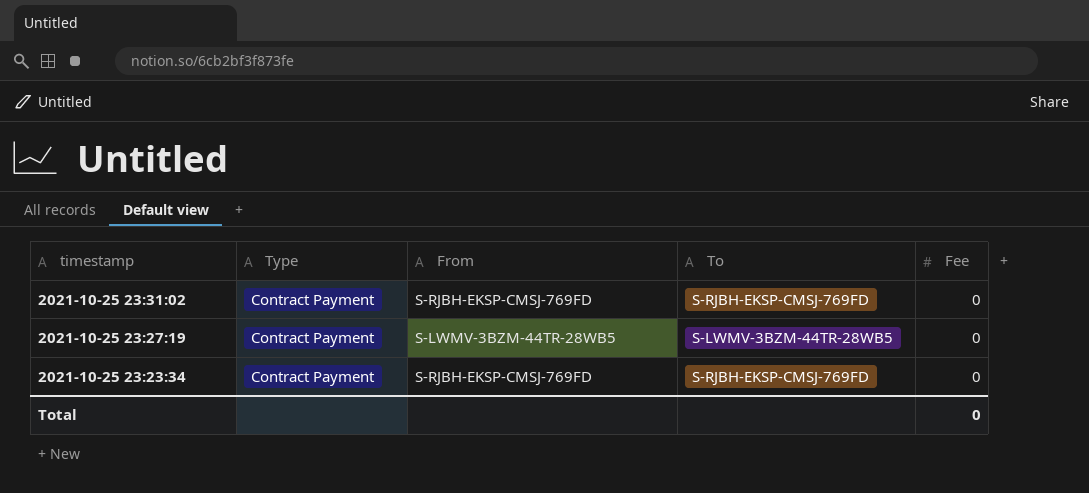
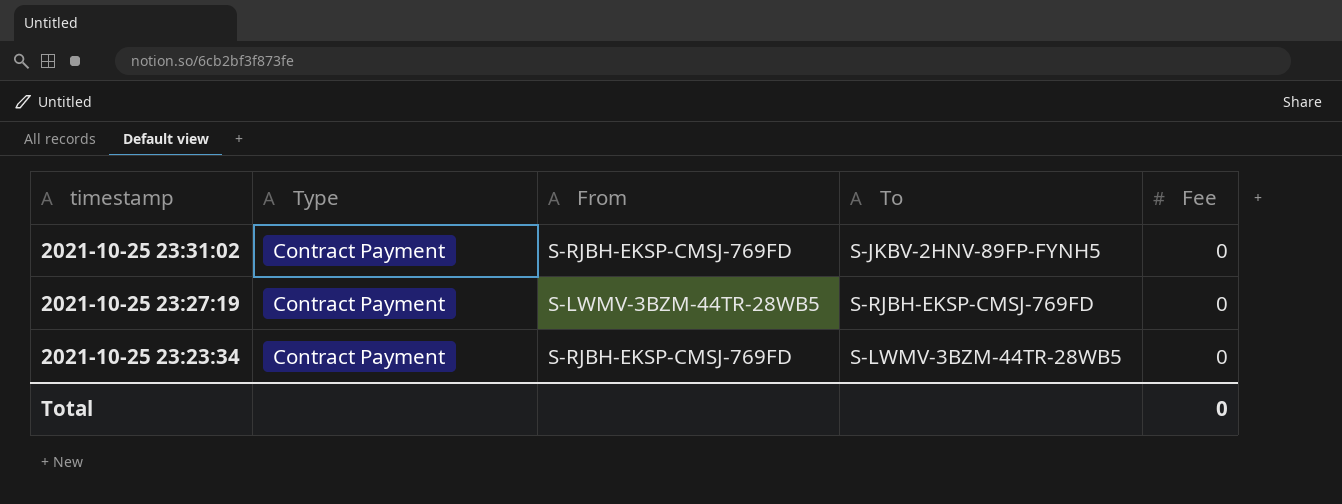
2021-10-25 23:31:02 | To: S-RJBH-EKSP-CMSJ-769FD -> S-JKBV-2HNV-89FP-FYNH5
2021-10-25 23:27:19 | To: S-LWMV-3BZM-44TR-28WB5 -> S-RJBH-EKSP-CMSJ-769FD
2021-10-25 23:23:34 | To: S-RJBH-EKSP-CMSJ-769FD -> S-LWMV-3BZM-44TR-28WB5

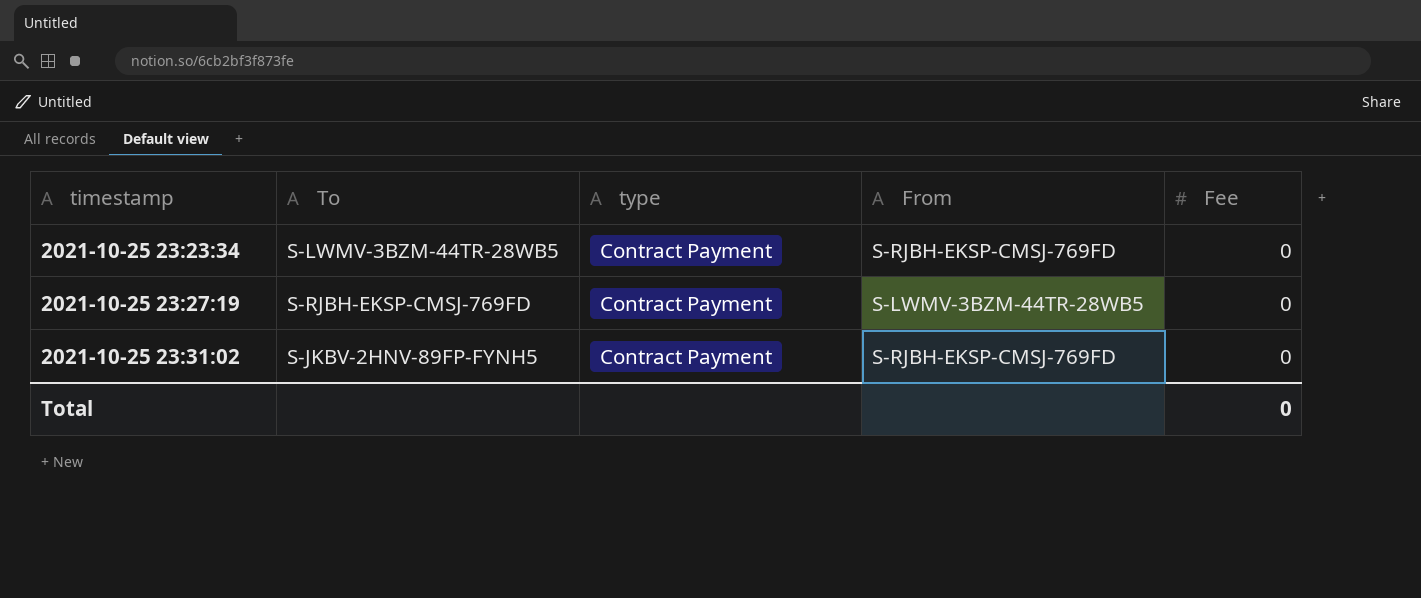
row order: timestamp descending -> timestamp ascending
column To | position: 4 -> 2
column name: Type -> type

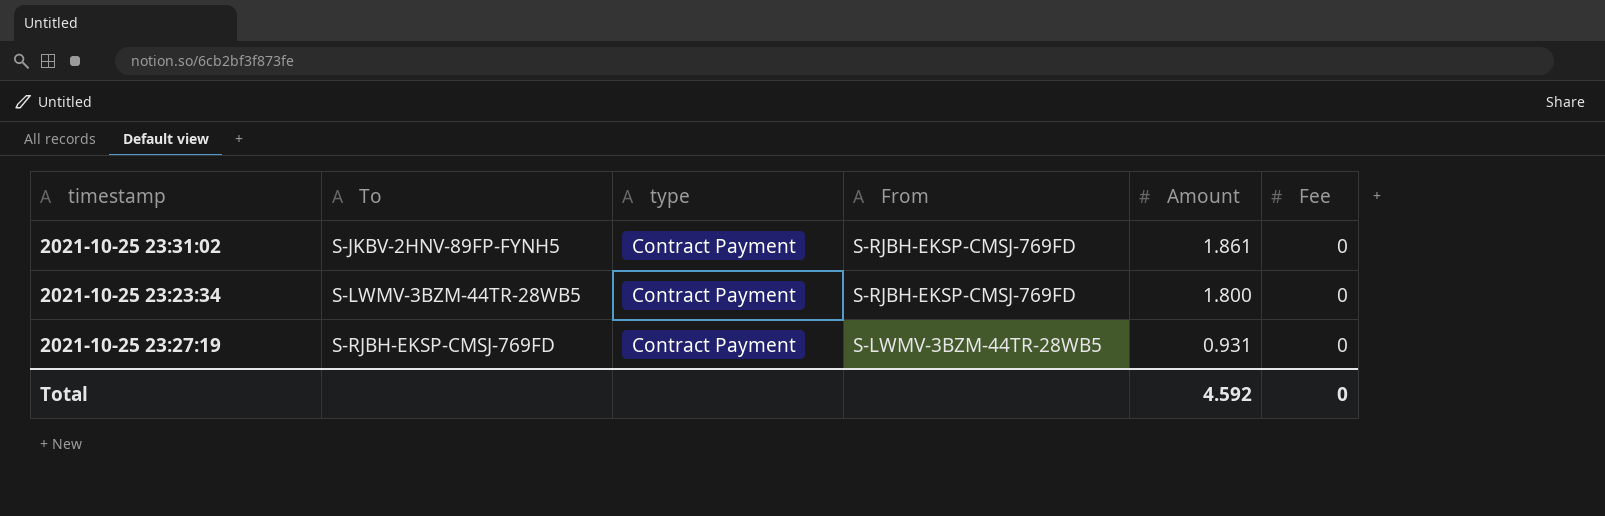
row order: timestamp ascending -> To ascending
column Amount | position: none -> 5

